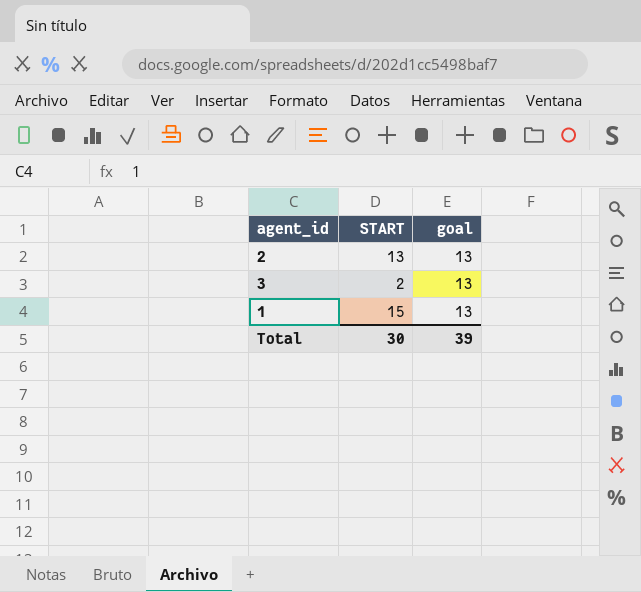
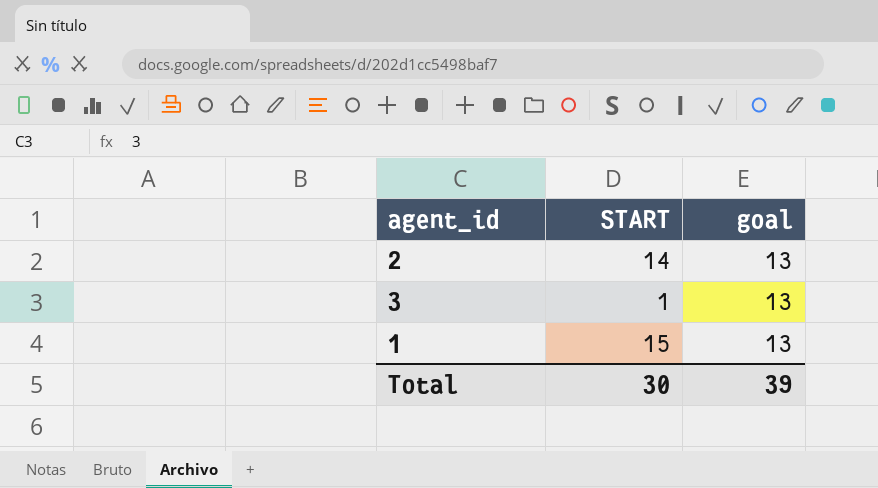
2 | START: 13 -> 14
3 | START: 2 -> 1

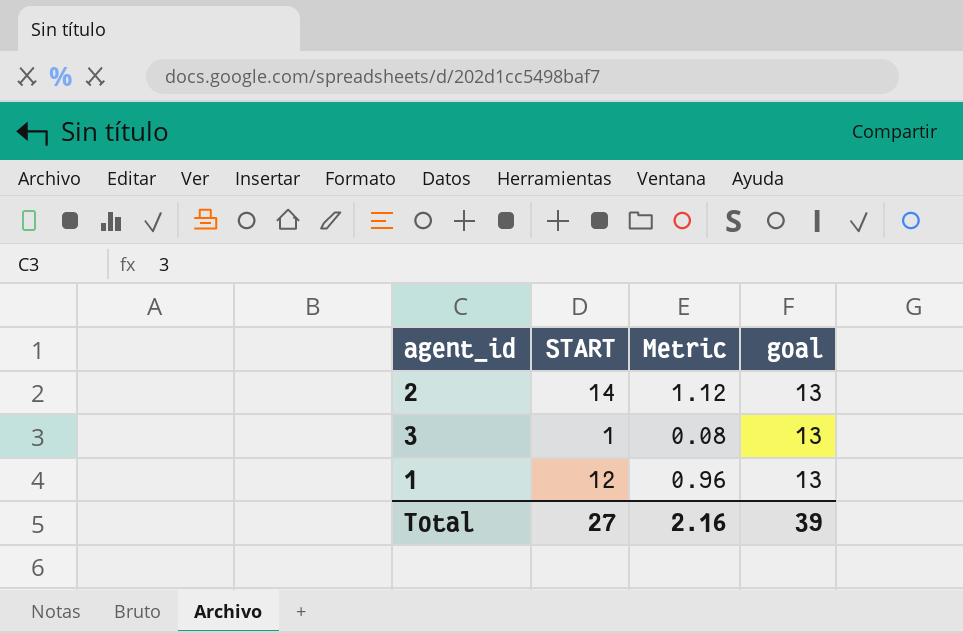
column Metric | formula: none -> [START] * 0.08
1 | START: 15 -> 12
Total | START: 30 -> 27

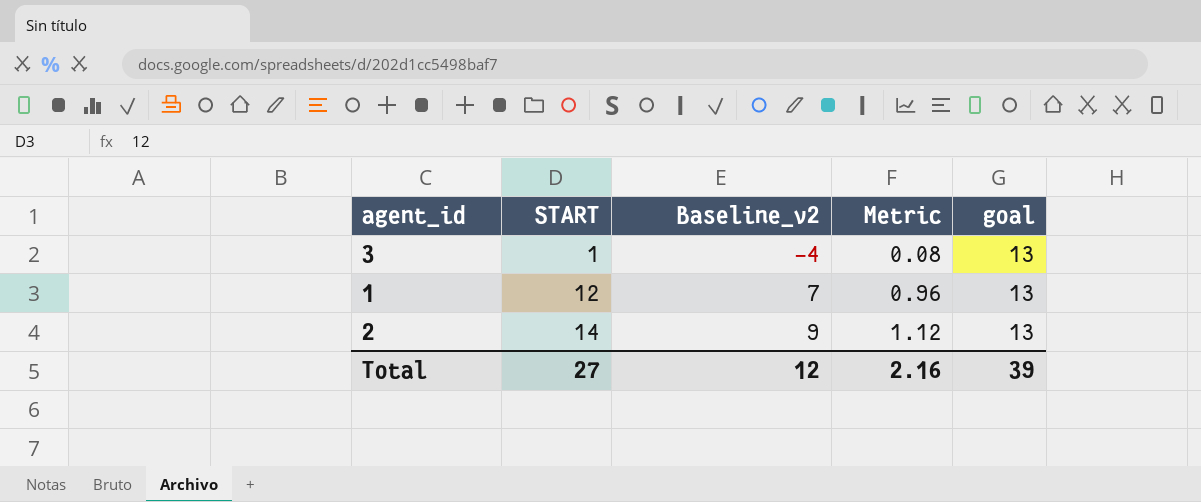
row order: none -> START ascending
column Baseline_v2 | formula: none -> [START] - 5

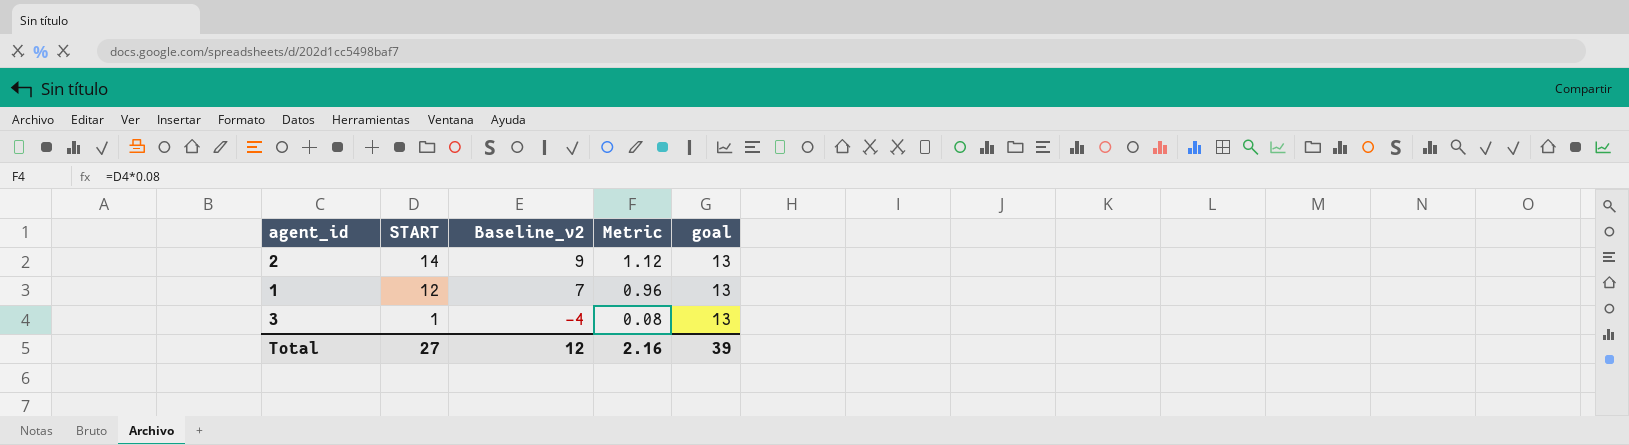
row order: START ascending -> START descending

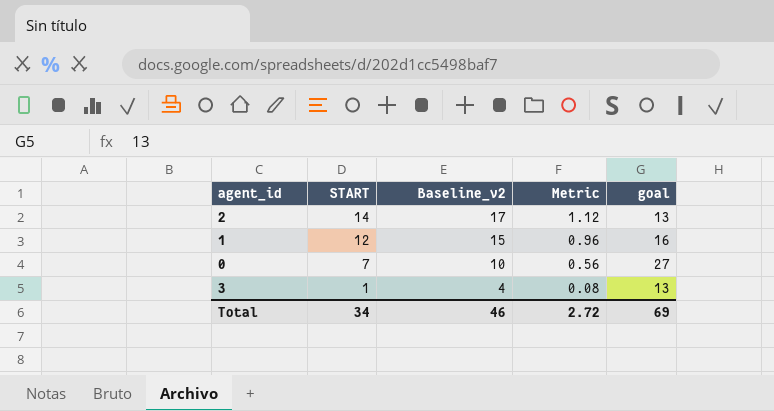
column Baseline_v2 | formula: [START] - 5 -> [START] + 3
1 | goal: 13 -> 16
row 0: none -> 7 | 10 | 0.56 | 27
Total | START: 27 -> 34
Total | Baseline_v2: 12 -> 46
Total | Metric: 2.16 -> 2.72
Total | goal: 39 -> 69

